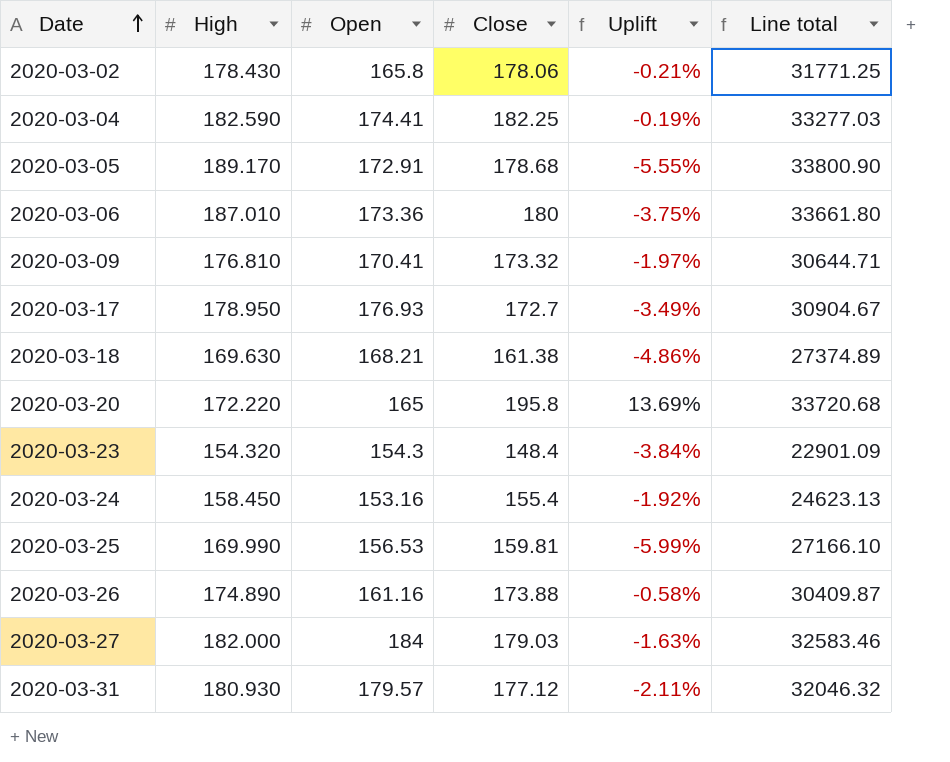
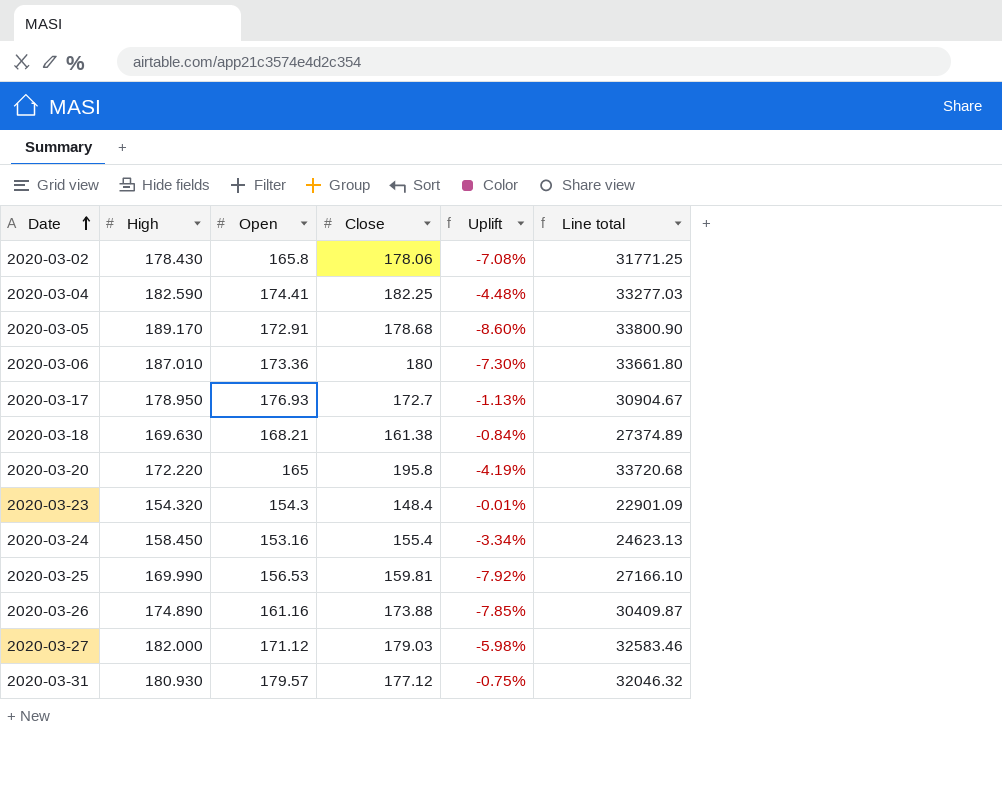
column Uplift | formula: ([Close] - [High]) / [High] -> ([Open] - [High]) / [High]
row 2020-03-09: 176.810 | 170.41 | 173.32 | -1.97% | 30644.71 -> none
2020-03-27 | Open: 184 -> 171.12

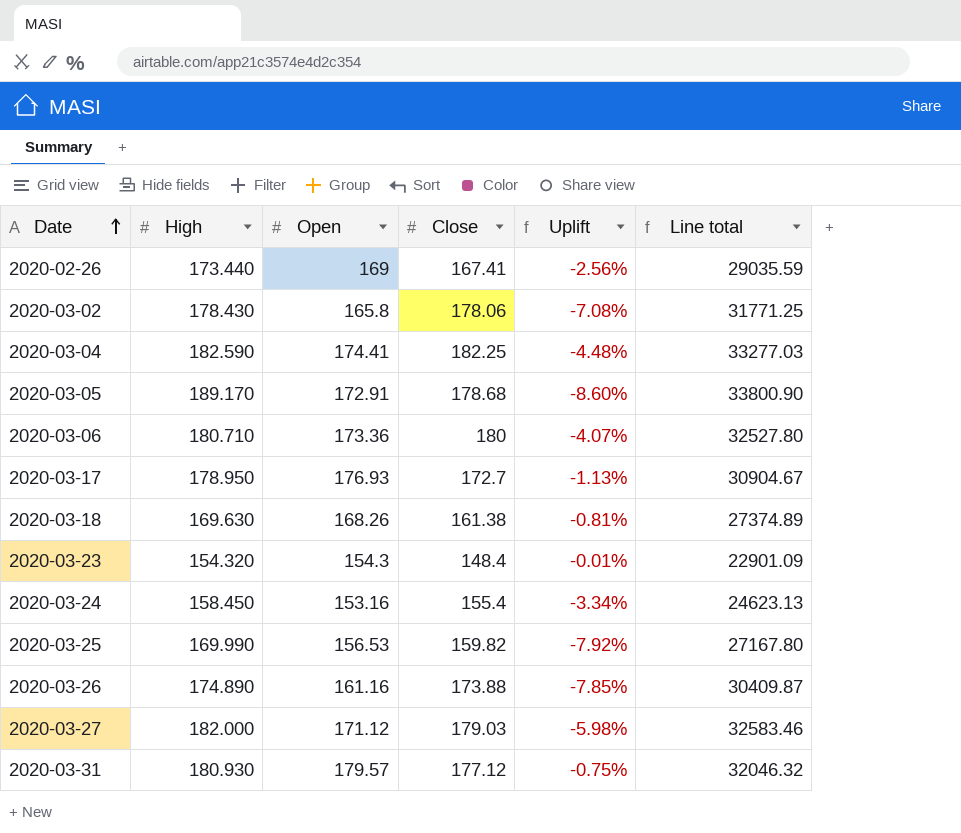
row 2020-03-20: 172.220 | 165 | 195.8 | -4.19% | 33720.68 -> none
row 2020-02-26: none -> 173.440 | 169 | 167.41 | -2.56% | 29035.59
2020-03-06 | High: 187.010 -> 180.710
2020-03-06 | Uplift: -7.30% -> -4.07%
2020-03-06 | Line total: 33661.80 -> 32527.80
2020-03-18 | Open: 168.21 -> 168.26
2020-03-18 | Uplift: -0.84% -> -0.81%
2020-03-25 | Close: 159.81 -> 159.82
2020-03-25 | Line total: 27166.10 -> 27167.80

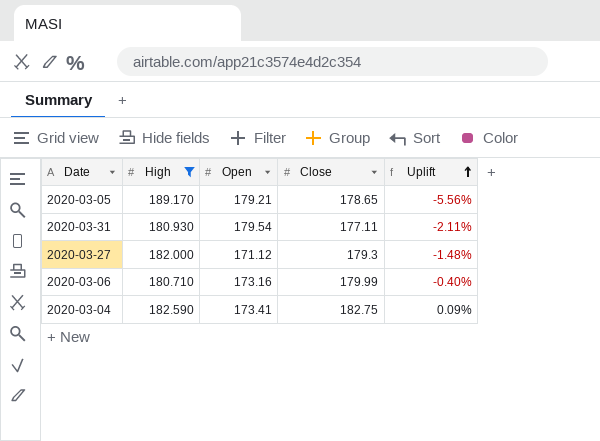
filter: none -> High >= 180.710
row order: Date ascending -> Uplift ascending
column Line total | formula: [High] * [Close] -> none
column Uplift | formula: ([Open] - [High]) / [High] -> ([Close] - [High]) / [High]
2020-03-05 | Open: 172.91 -> 179.21
2020-03-05 | Close: 178.68 -> 178.65
2020-03-31 | Open: 179.57 -> 179.54
2020-03-31 | Close: 177.12 -> 177.11
2020-03-27 | Close: 179.03 -> 179.3
2020-03-06 | Open: 173.36 -> 173.16
2020-03-06 | Close: 180 -> 179.99
2020-03-04 | Open: 174.41 -> 173.41
2020-03-04 | Close: 182.25 -> 182.75

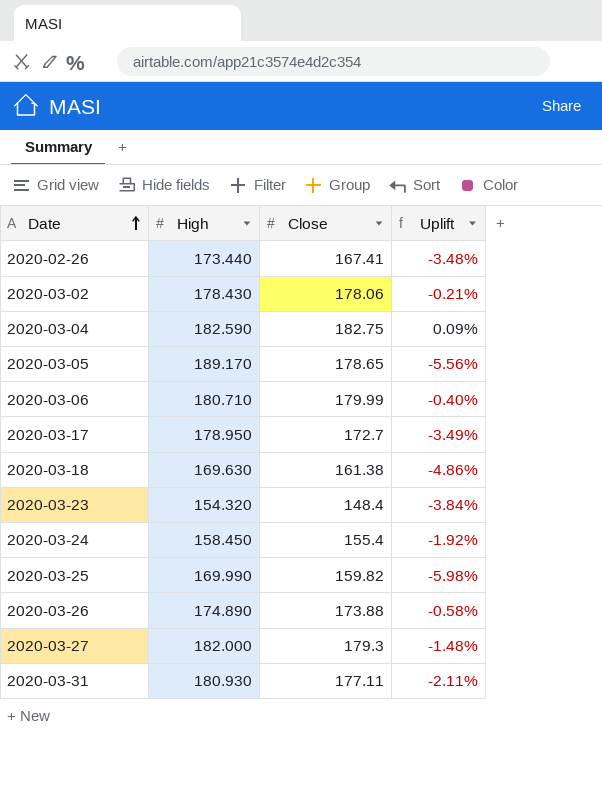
filter: High >= 180.710 -> none
row order: Uplift ascending -> Date ascending
column Open | position: 3 -> none

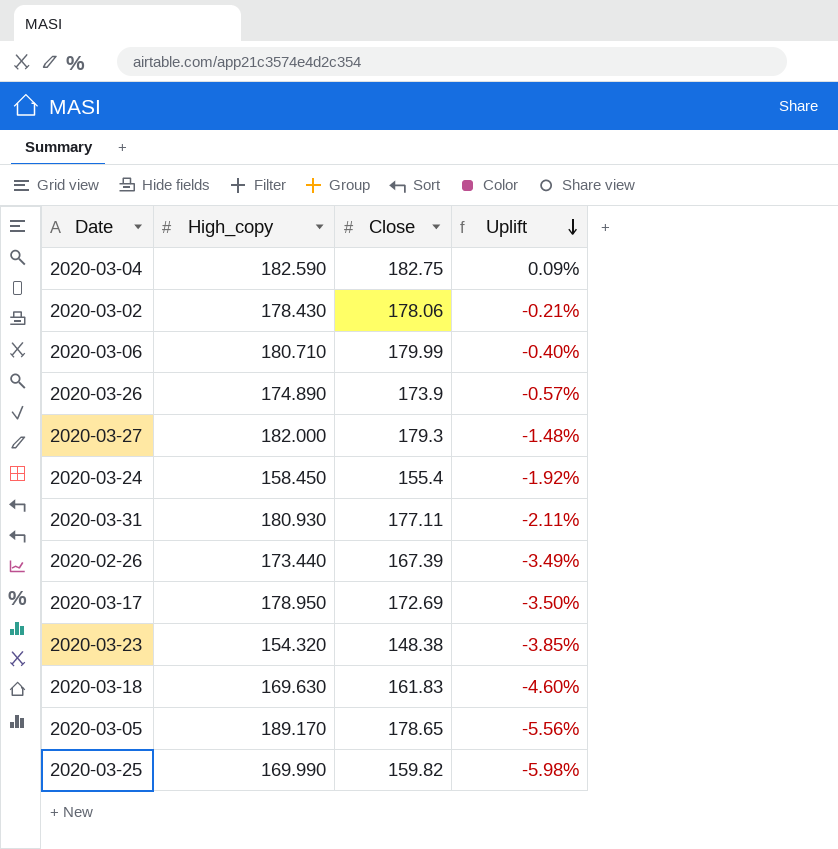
row order: Date ascending -> Uplift descending
column name: High -> High_copy
2020-03-26 | Close: 173.88 -> 173.9
2020-03-26 | Uplift: -0.58% -> -0.57%
2020-02-26 | Close: 167.41 -> 167.39
2020-02-26 | Uplift: -3.48% -> -3.49%
2020-03-17 | Close: 172.7 -> 172.69
2020-03-17 | Uplift: -3.49% -> -3.50%
2020-03-23 | Close: 148.4 -> 148.38
2020-03-23 | Uplift: -3.84% -> -3.85%
2020-03-18 | Close: 161.38 -> 161.83
2020-03-18 | Uplift: -4.86% -> -4.60%

